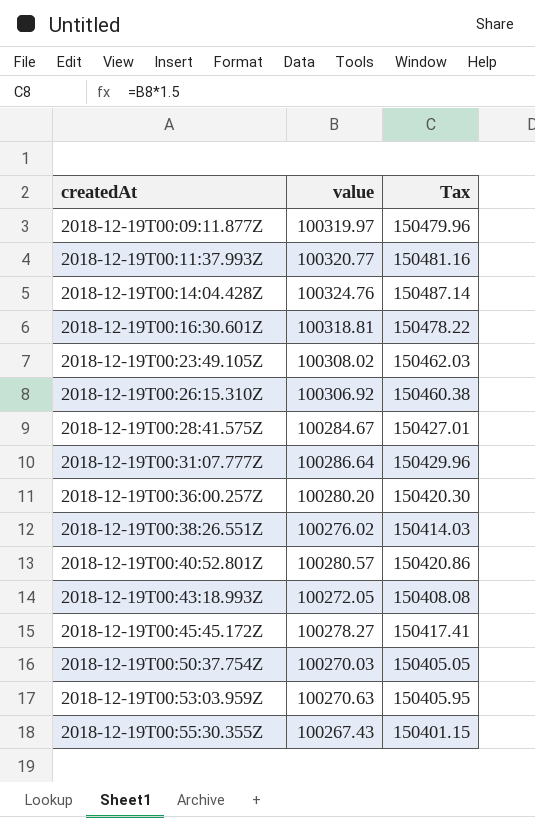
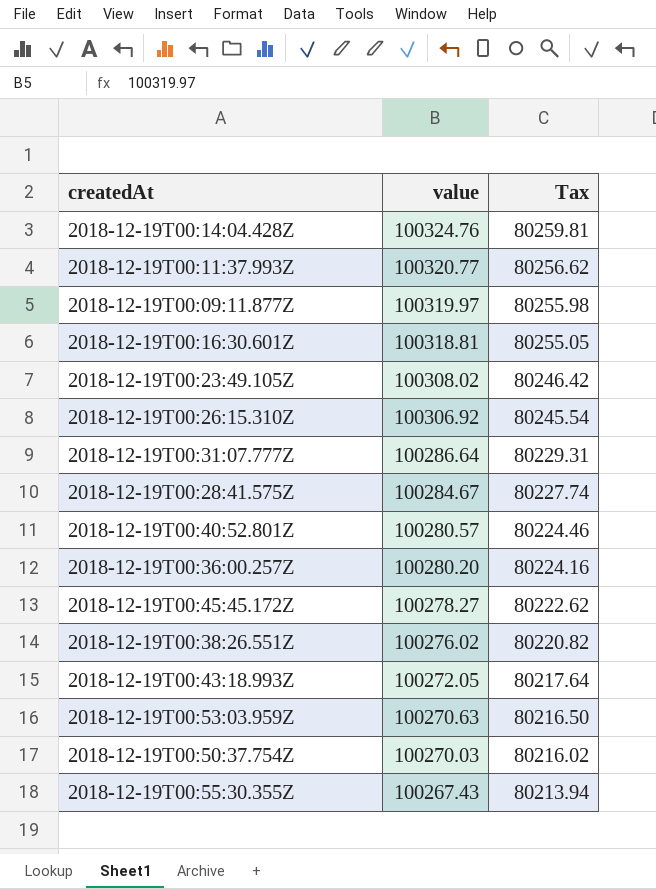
row order: createdAt ascending -> value descending
column Tax | formula: [value] * 1.5 -> [value] * 0.8

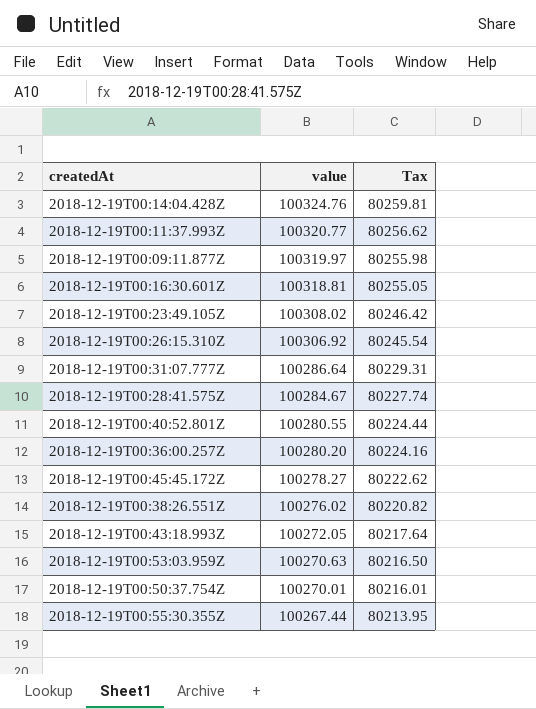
2018-12-19T00:40:52.801Z | value: 100280.57 -> 100280.55
2018-12-19T00:40:52.801Z | Tax: 80224.46 -> 80224.44
2018-12-19T00:50:37.754Z | value: 100270.03 -> 100270.01
2018-12-19T00:50:37.754Z | Tax: 80216.02 -> 80216.01
2018-12-19T00:55:30.355Z | value: 100267.43 -> 100267.44
2018-12-19T00:55:30.355Z | Tax: 80213.94 -> 80213.95

